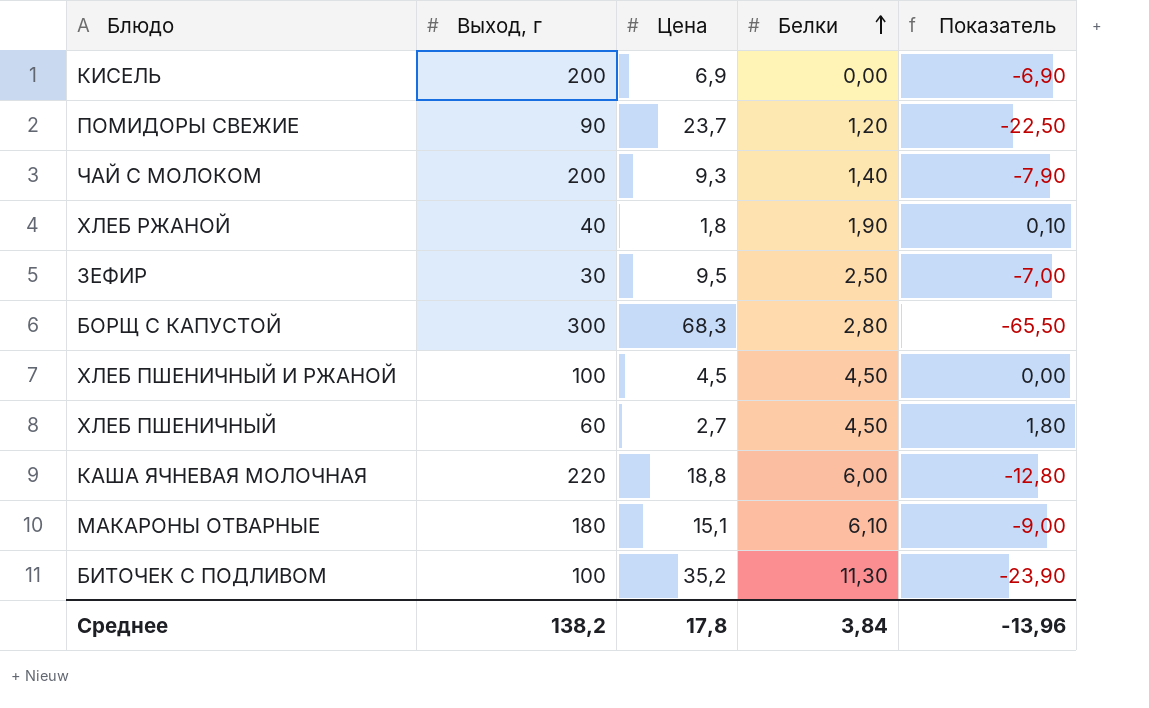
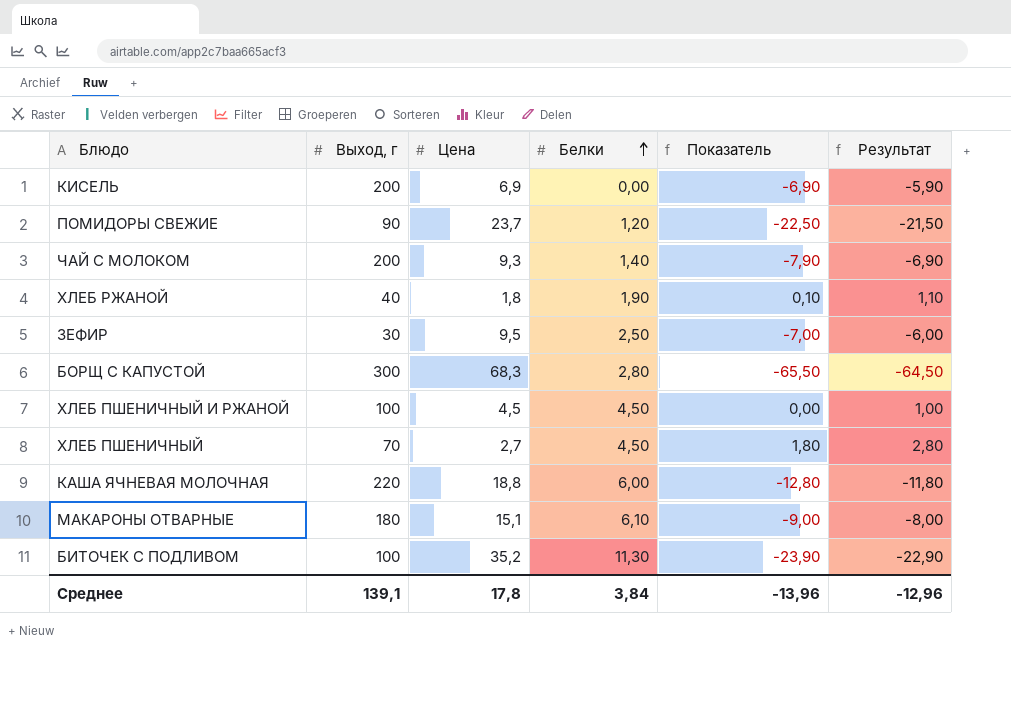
column Результат | formula: none -> [Показатель] + 1
ХЛЕБ ПШЕНИЧНЫЙ | Выход, г: 60 -> 70
Среднее | Выход, г: 138,2 -> 139,1

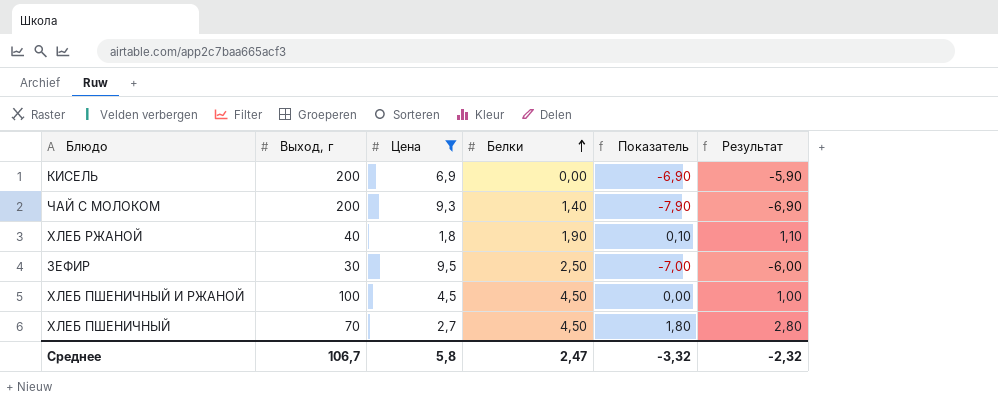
filter: none -> Цена <= 9,5
Среднее | Выход, г: 139,1 -> 106,7
Среднее | Цена: 17,8 -> 5,8
Среднее | Белки: 3,84 -> 2,47
Среднее | Показатель: -13,96 -> -3,32
Среднее | Результат: -12,96 -> -2,32

